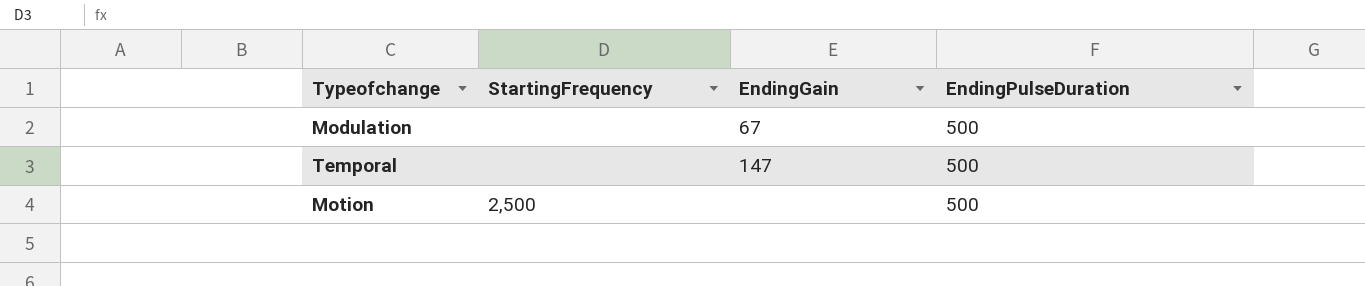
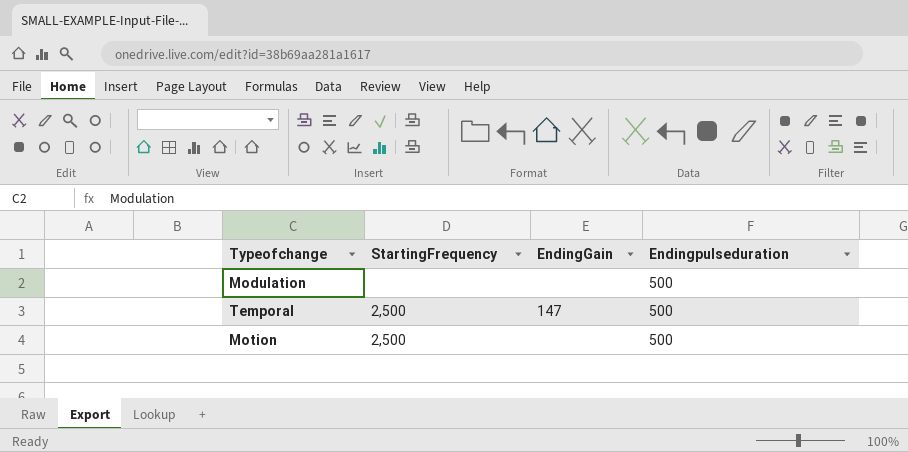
column name: EndingPulseDuration -> Endingpulseduration
Modulation | EndingGain: 67 -> none
Temporal | StartingFrequency: none -> 2,500

